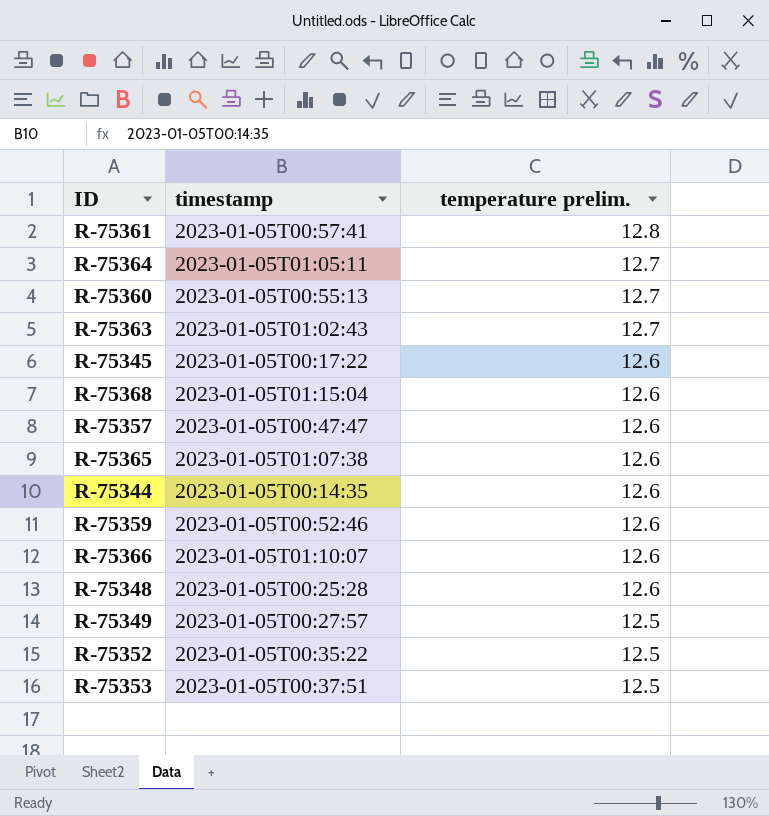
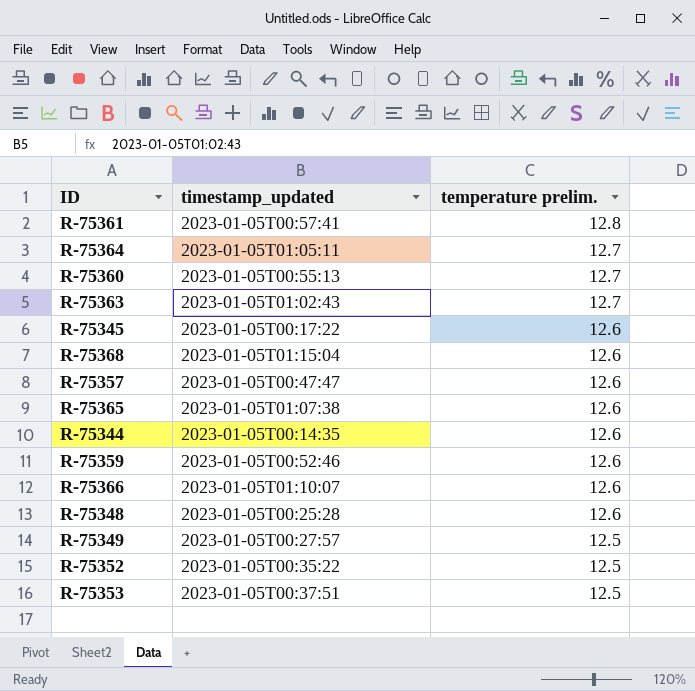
column name: timestamp -> timestamp_updated

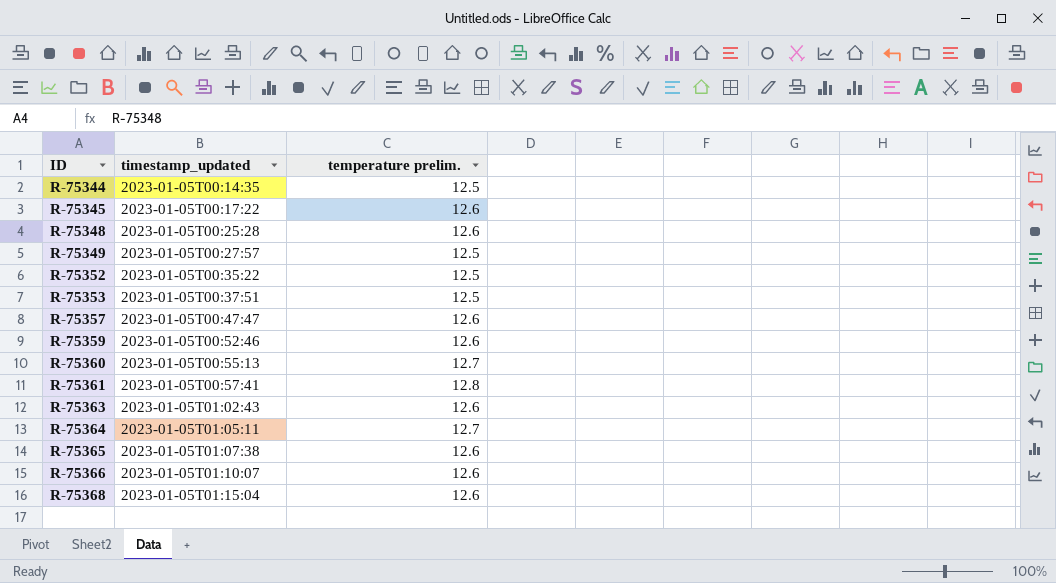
row order: temperature prelim. descending -> ID ascending
R-75344 | temperature prelim.: 12.6 -> 12.5
R-75363 | temperature prelim.: 12.7 -> 12.6

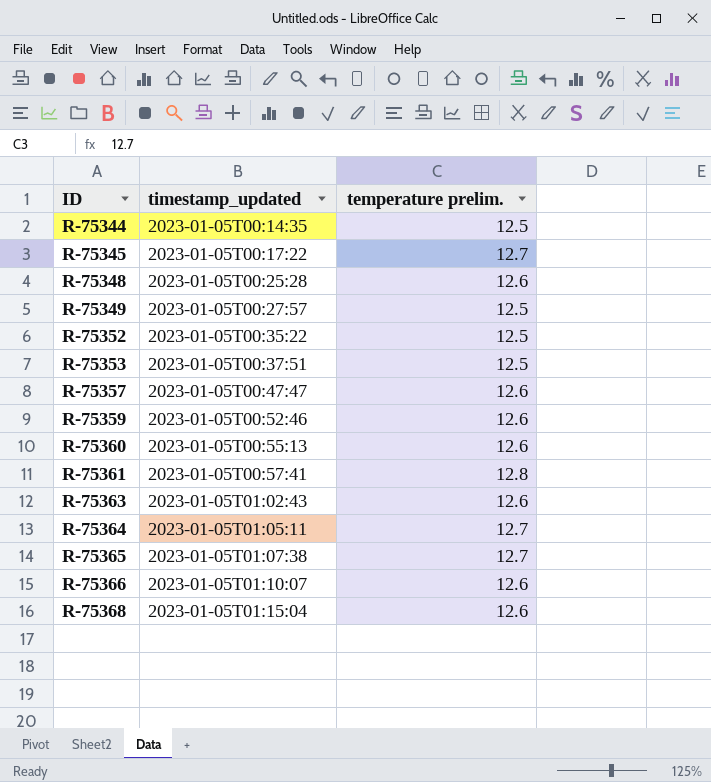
R-75345 | temperature prelim.: 12.6 -> 12.7
R-75360 | temperature prelim.: 12.7 -> 12.6
R-75365 | temperature prelim.: 12.6 -> 12.7

